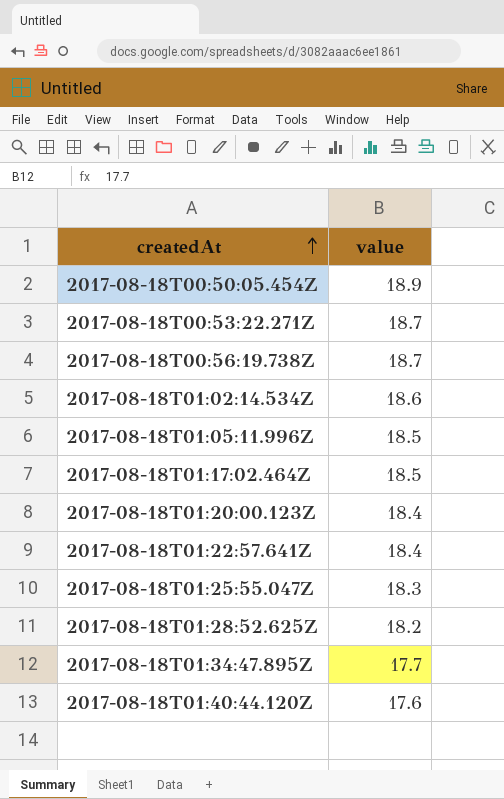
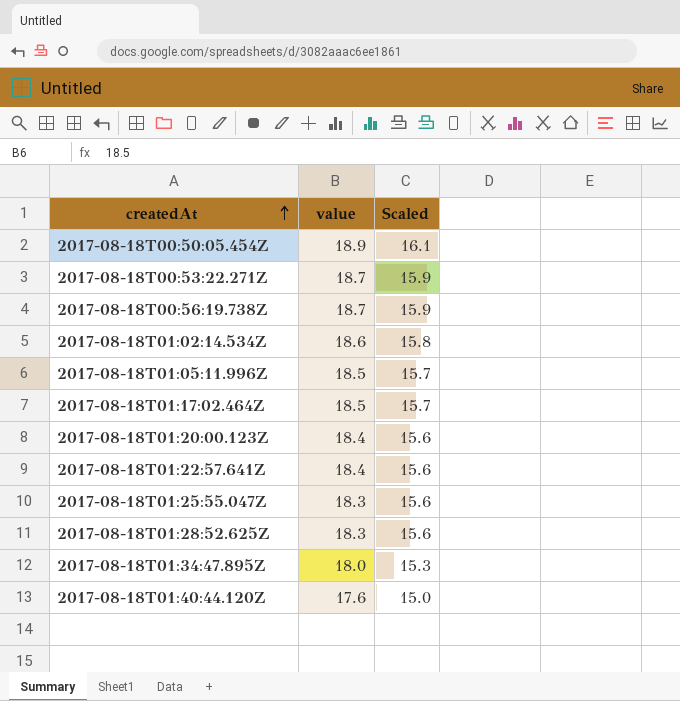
column Scaled | formula: none -> [value] * 0.85
2017-08-18T01:28:52.625Z | value: 18.2 -> 18.3
2017-08-18T01:34:47.895Z | value: 17.7 -> 18.0

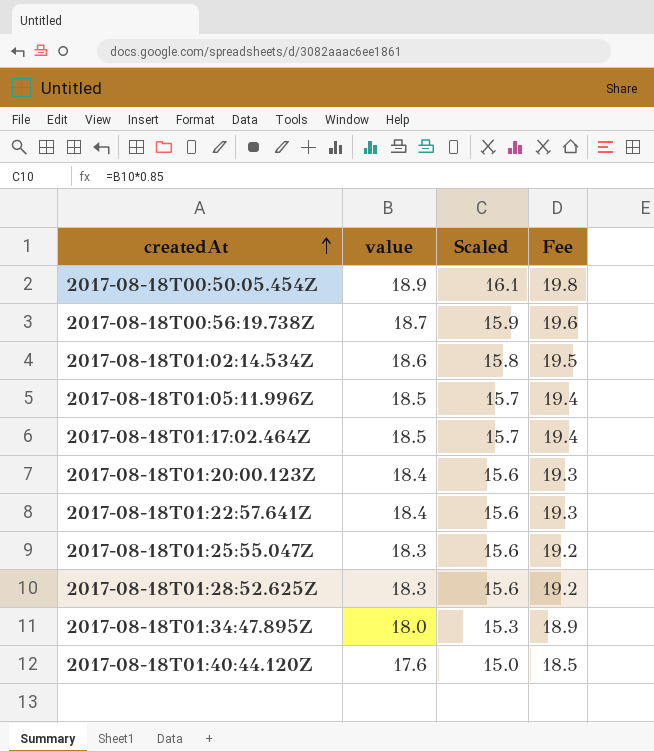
column Fee | formula: none -> [value] * 1.05
row 2017-08-18T00:53:22.271Z: 18.7 | 15.9 -> none

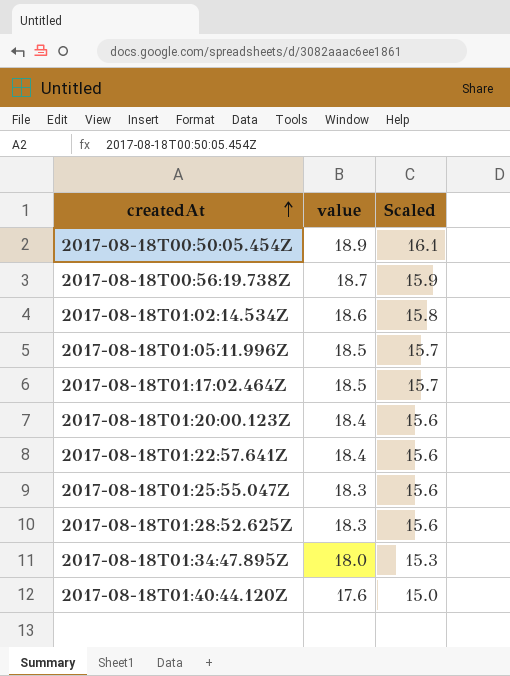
column Fee | formula: [value] * 1.05 -> none

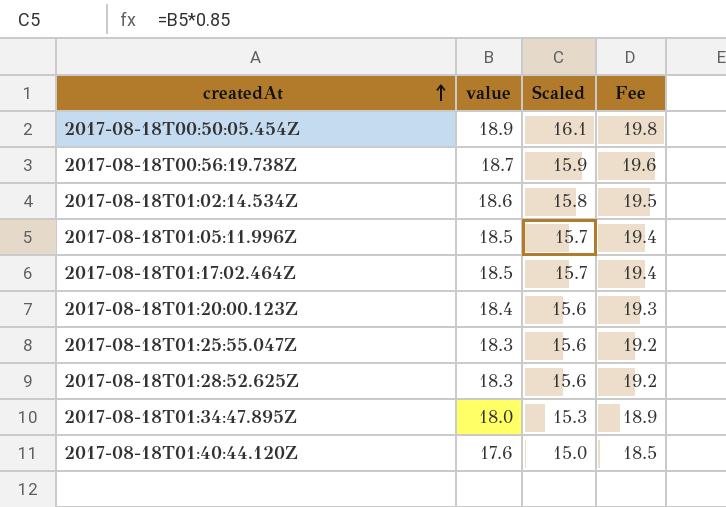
column Fee | formula: none -> [value] * 1.05
row 2017-08-18T01:22:57.641Z: 18.4 | 15.6 -> none

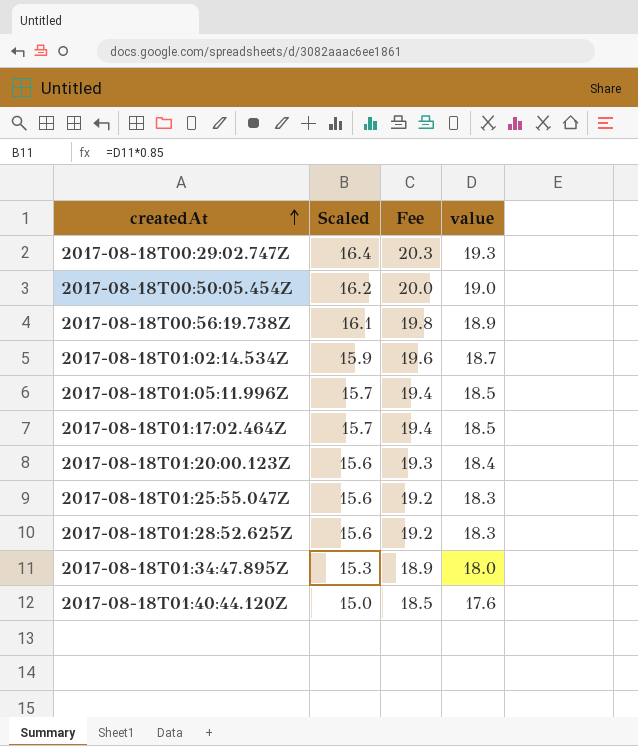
column value | position: 2 -> 4
row 2017-08-18T00:29:02.747Z: none -> 16.4 | 20.3 | 19.3
2017-08-18T00:50:05.454Z | Scaled: 16.1 -> 16.2
2017-08-18T00:50:05.454Z | Fee: 19.8 -> 20.0
2017-08-18T00:50:05.454Z | value: 18.9 -> 19.0
2017-08-18T00:56:19.738Z | Scaled: 15.9 -> 16.1
2017-08-18T00:56:19.738Z | Fee: 19.6 -> 19.8
2017-08-18T00:56:19.738Z | value: 18.7 -> 18.9
2017-08-18T01:02:14.534Z | Scaled: 15.8 -> 15.9
2017-08-18T01:02:14.534Z | Fee: 19.5 -> 19.6
2017-08-18T01:02:14.534Z | value: 18.6 -> 18.7

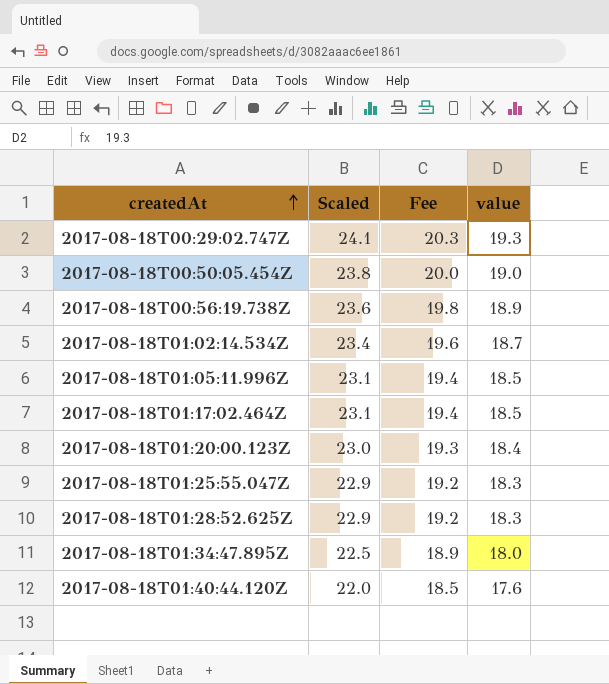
column Scaled | formula: [value] * 0.85 -> [value] * 1.25

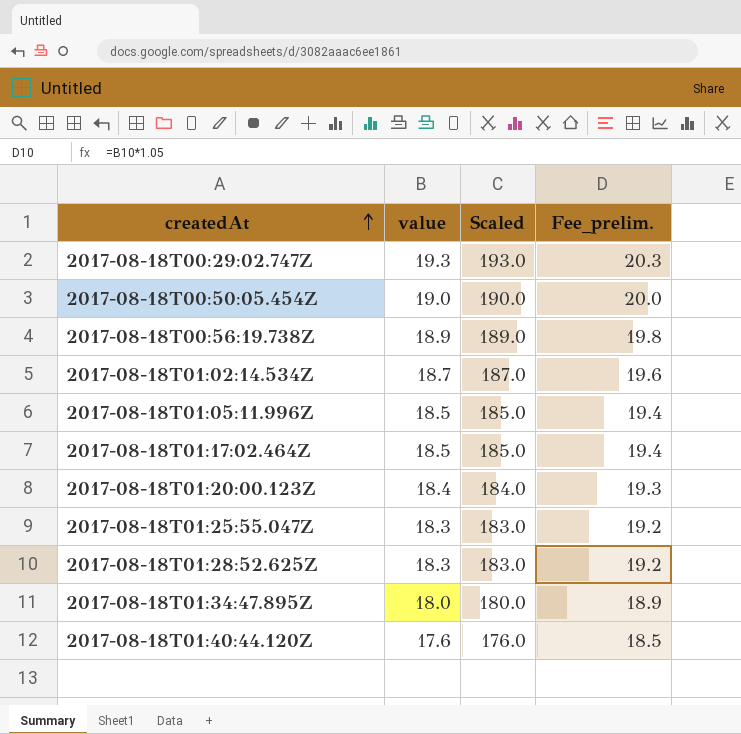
column value | position: 4 -> 2
column Scaled | formula: [value] * 1.25 -> [value] * 10
column name: Fee -> Fee_prelim.

